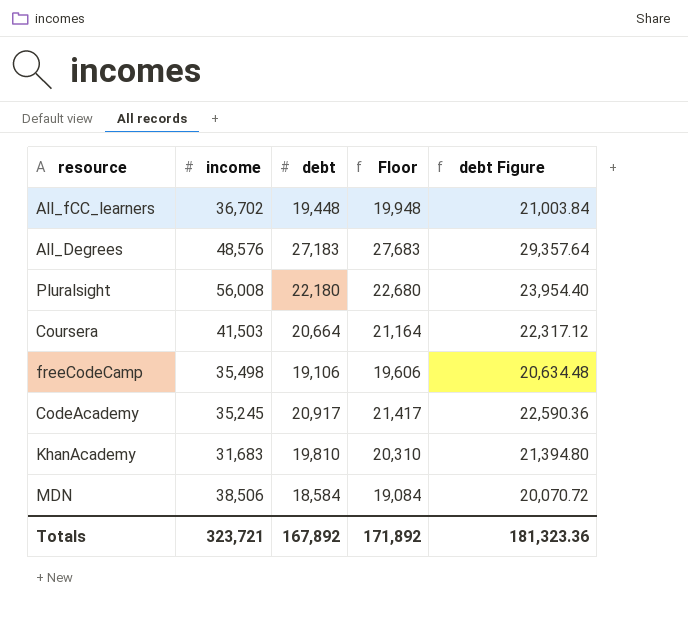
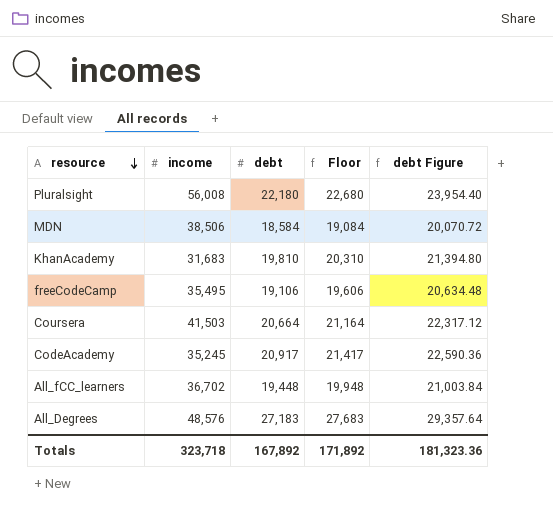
row order: none -> resource descending
freeCodeCamp | income: 35,498 -> 35,495
Totals | income: 323,721 -> 323,718

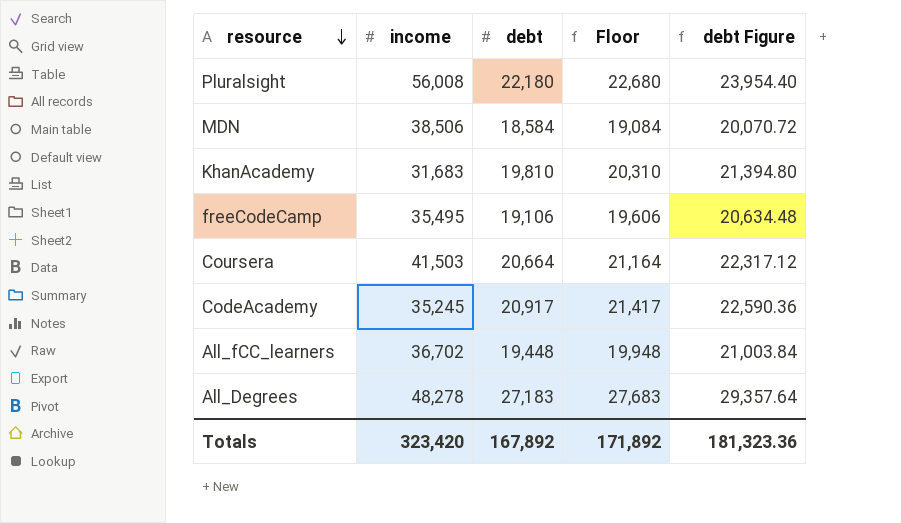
All_Degrees | income: 48,576 -> 48,278
Totals | income: 323,718 -> 323,420

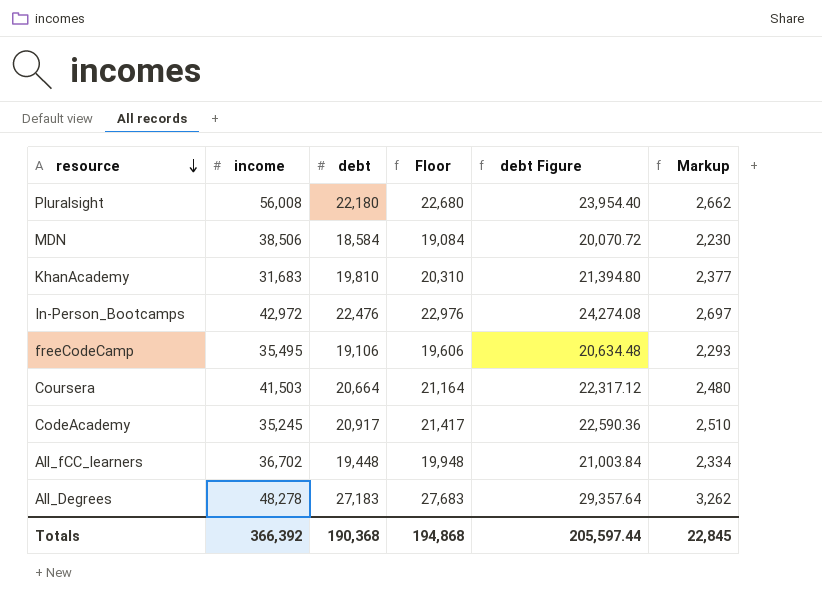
column Markup | formula: none -> [debt] * 0.12
row In-Person_Bootcamps: none -> 42,972 | 22,476 | 22,976 | 24,274.08 | 2,697
Totals | income: 323,420 -> 366,392
Totals | debt: 167,892 -> 190,368
Totals | Floor: 171,892 -> 194,868
Totals | debt Figure: 181,323.36 -> 205,597.44

